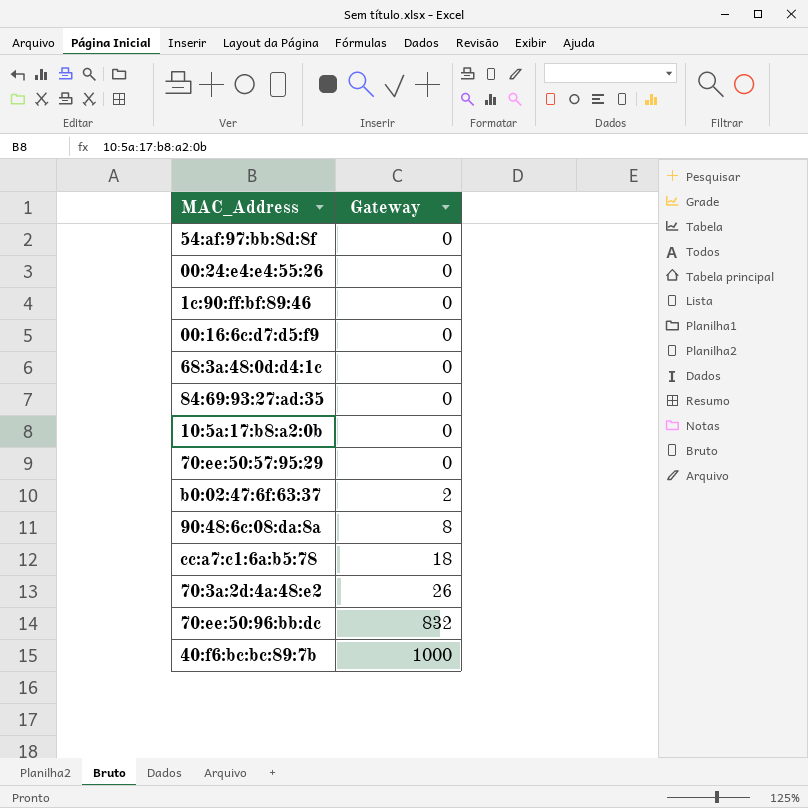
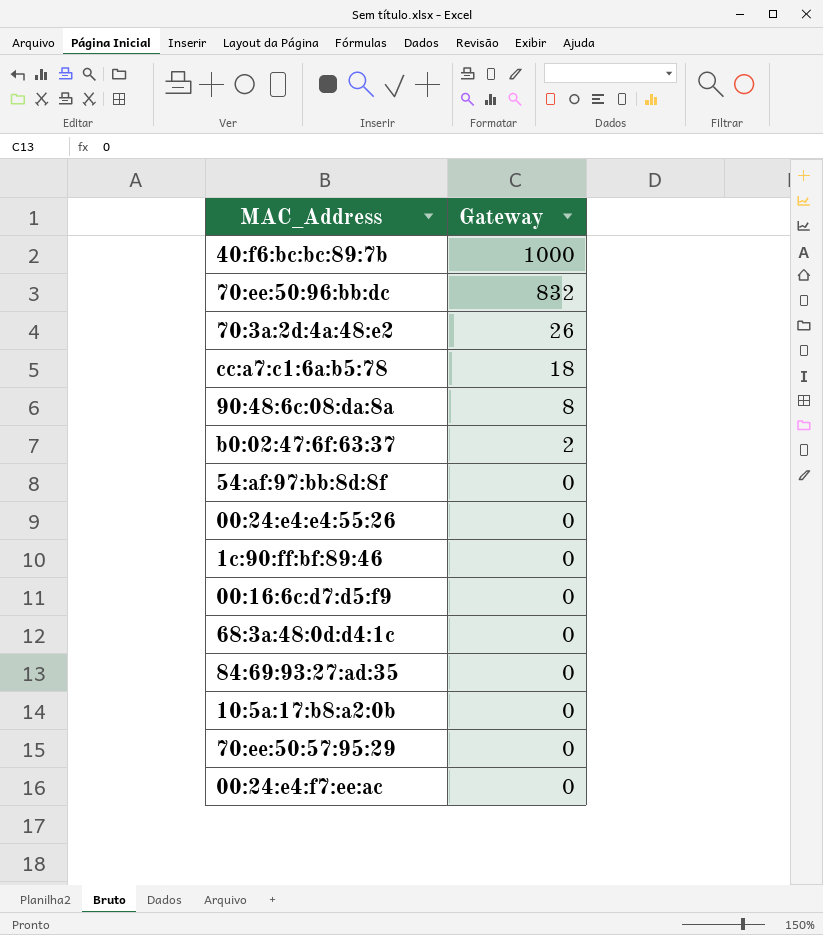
row order: Gateway ascending -> Gateway descending
row 00:24:e4:f7:ee:ac: none -> 0

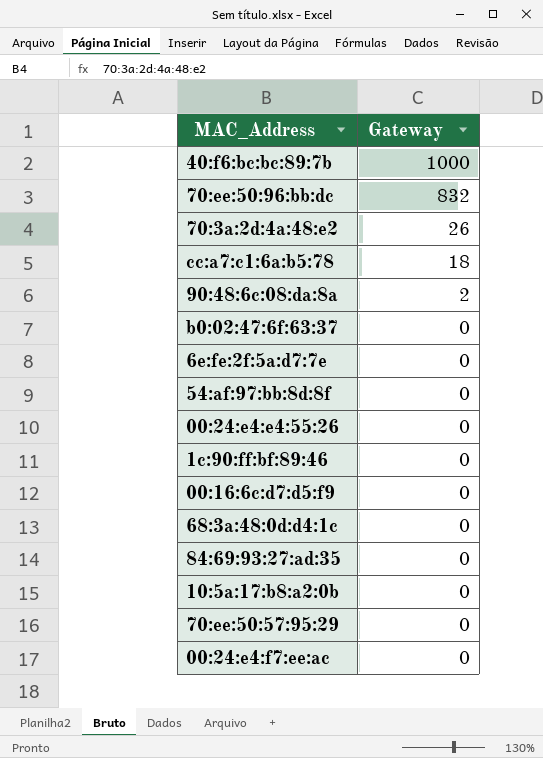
90:48:6c:08:da:8a | Gateway: 8 -> 2
b0:02:47:6f:63:37 | Gateway: 2 -> 0
row 6e:fe:2f:5a:d7:7e: none -> 0

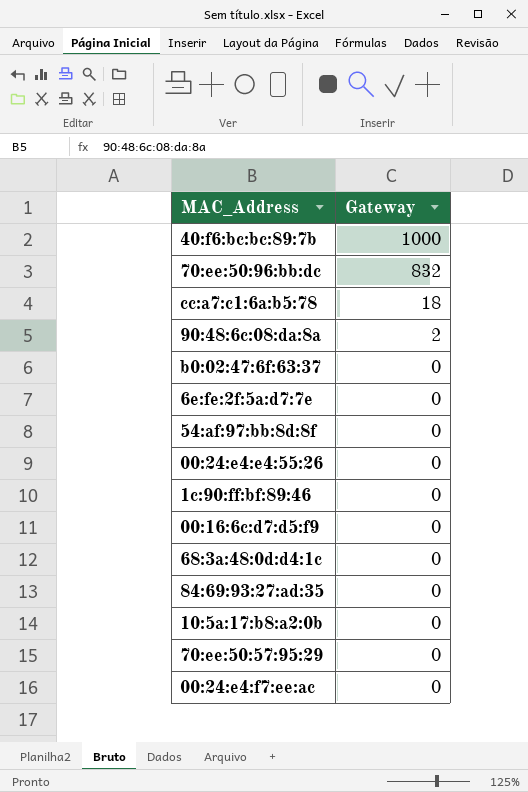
row 70:3a:2d:4a:48:e2: 26 -> none

